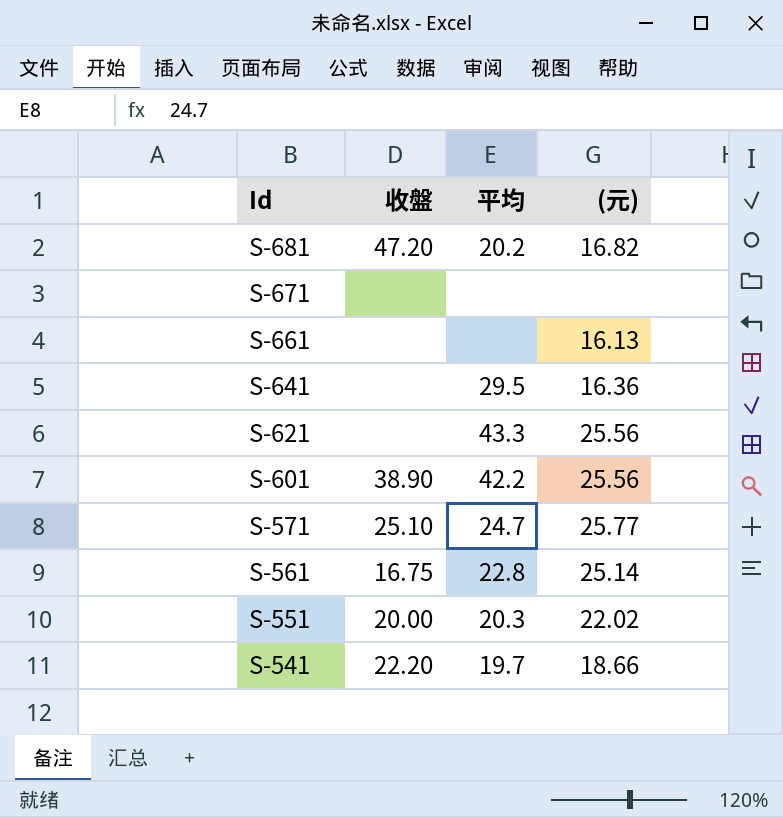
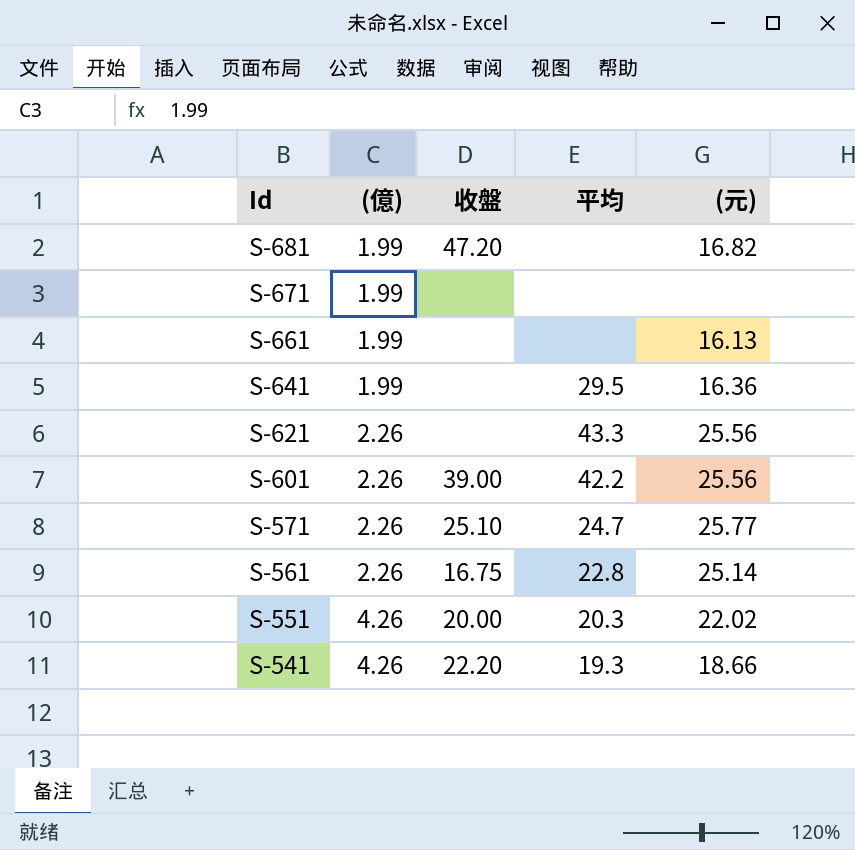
column (億) | position: none -> 2
S-681 | 平均: 20.2 -> none
S-601 | 收盤: 38.90 -> 39.00
S-541 | 平均: 19.7 -> 19.3

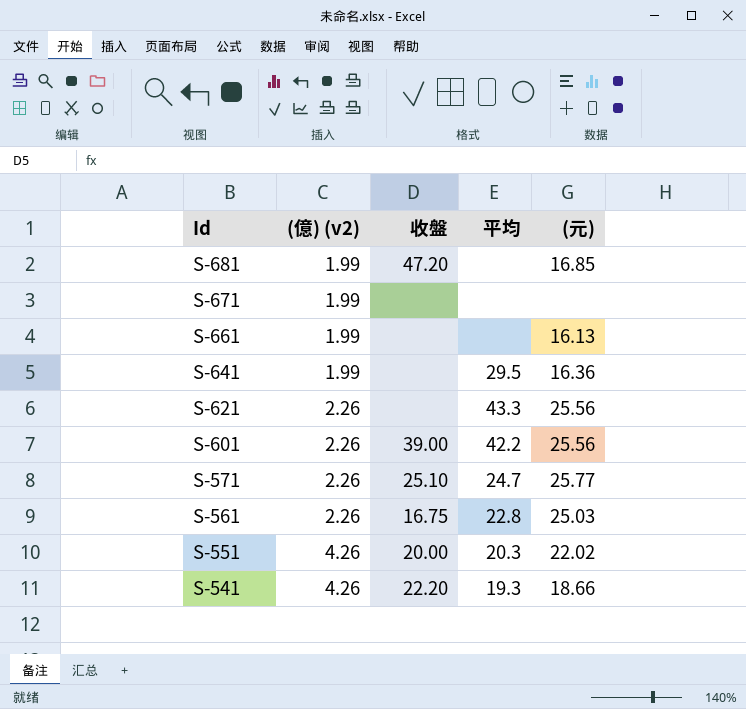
column name: (億) -> (億) (v2)
S-681 | (元): 16.82 -> 16.85
S-561 | (元): 25.14 -> 25.03

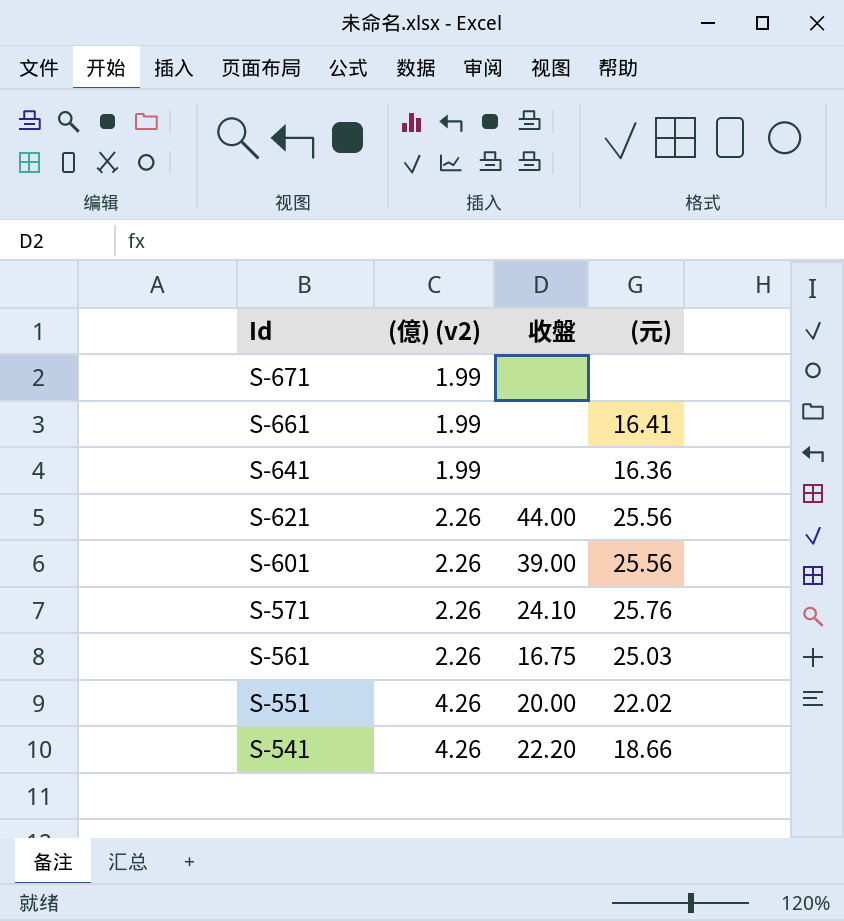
column 平均 | position: 4 -> none
row S-681: 1.99 | 47.20 | none | 16.85 -> none
S-661 | (元): 16.13 -> 16.41
S-621 | 收盤: none -> 44.00
S-571 | 收盤: 25.10 -> 24.10
S-571 | (元): 25.77 -> 25.76

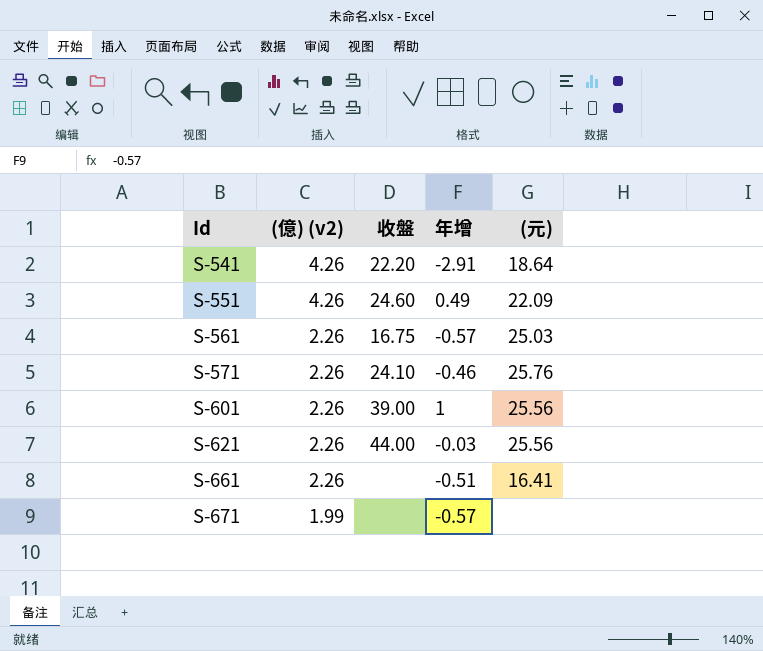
row order: Id descending -> Id ascending
column 年增 | position: none -> 4
row S-641: 1.99 | none | 16.36 -> none
S-541 | (元): 18.66 -> 18.64
S-551 | 收盤: 20.00 -> 24.60
S-551 | (元): 22.02 -> 22.09
S-661 | (億) (v2): 1.99 -> 2.26

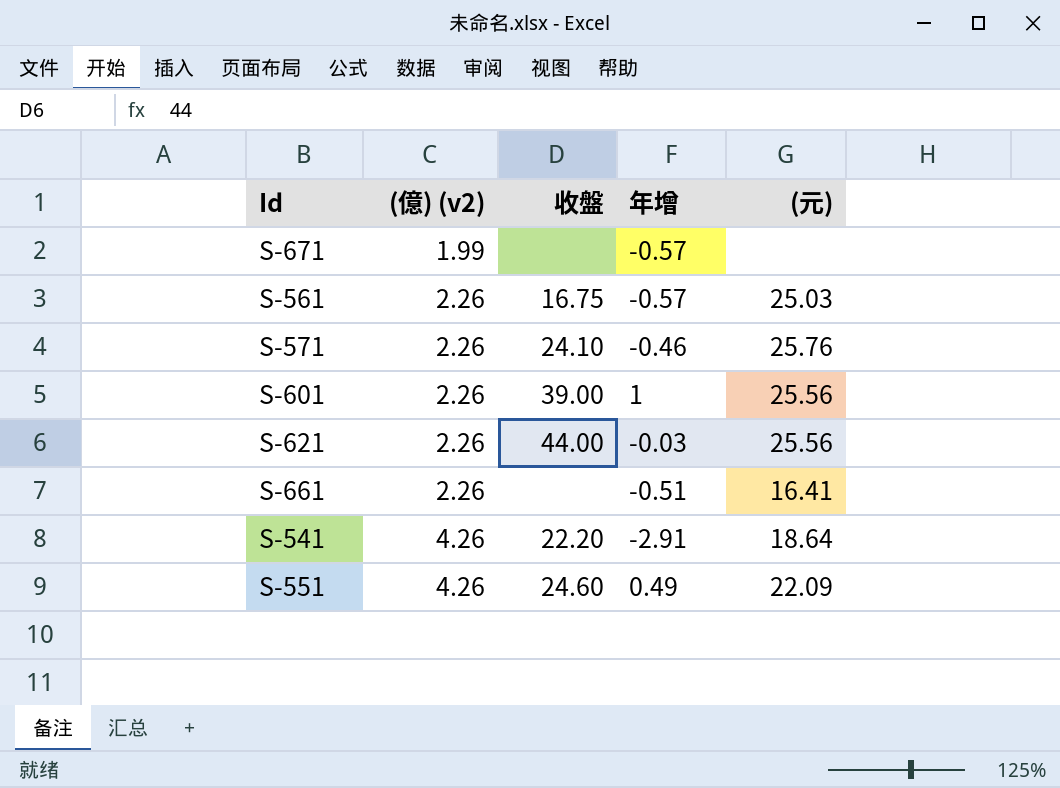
row order: Id ascending -> (億) (v2) ascending

